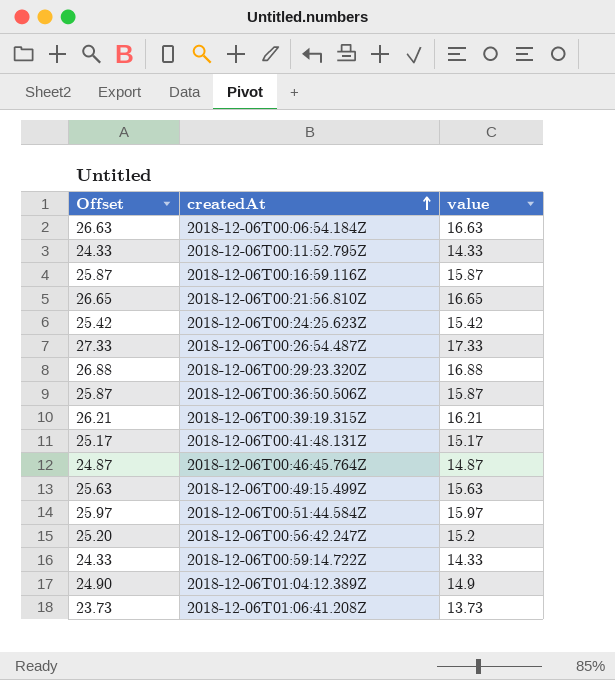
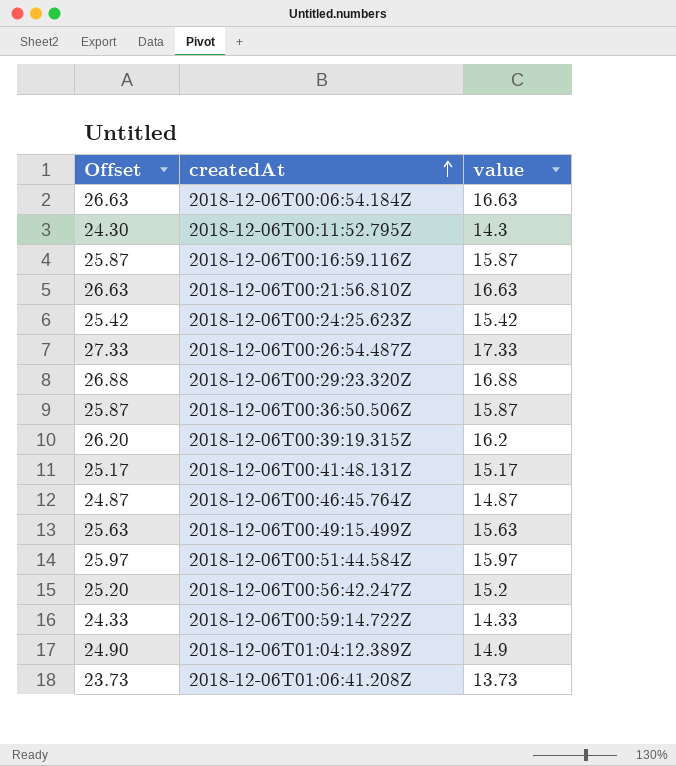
2018-12-06T00:11:52.795Z | Offset: 24.33 -> 24.30
2018-12-06T00:11:52.795Z | value: 14.33 -> 14.3
2018-12-06T00:21:56.810Z | Offset: 26.65 -> 26.63
2018-12-06T00:21:56.810Z | value: 16.65 -> 16.63
2018-12-06T00:39:19.315Z | Offset: 26.21 -> 26.20
2018-12-06T00:39:19.315Z | value: 16.21 -> 16.2

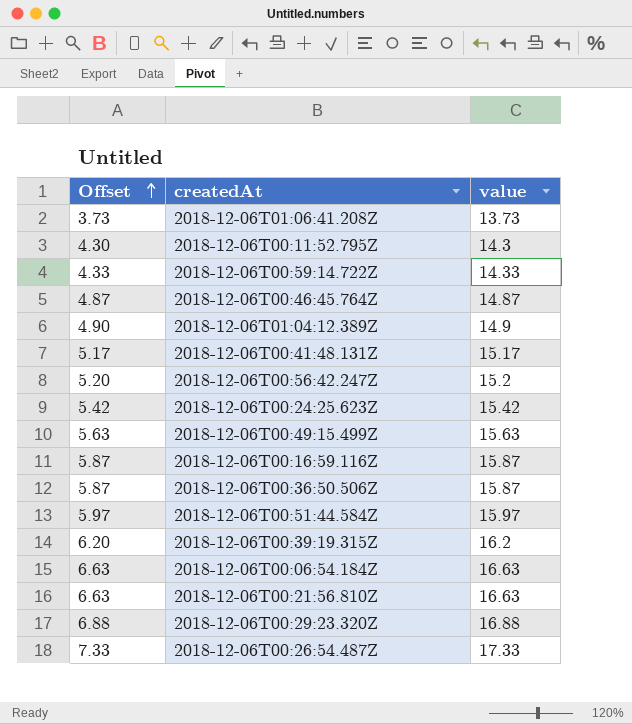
row order: createdAt ascending -> Offset ascending
column Offset | formula: [value] + 10 -> [value] - 10

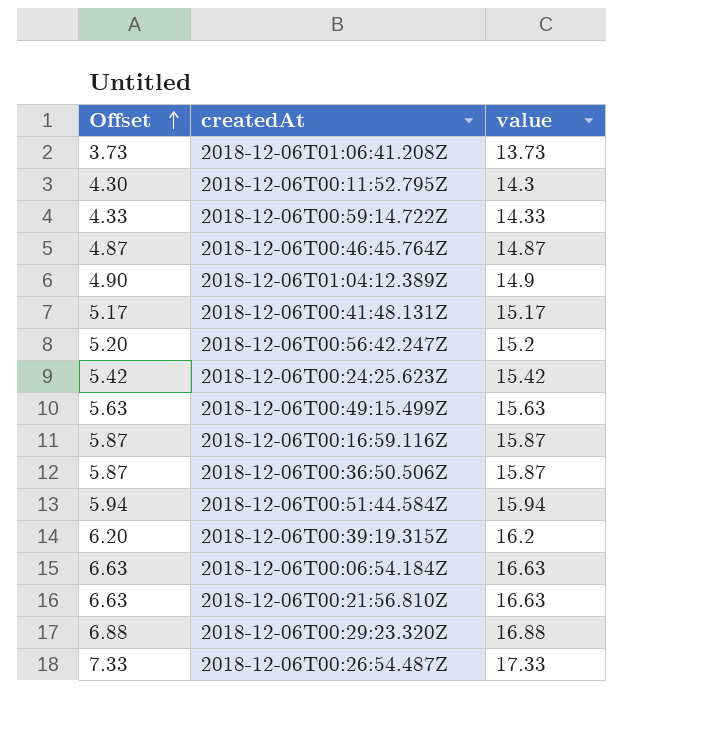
2018-12-06T00:51:44.584Z | Offset: 5.97 -> 5.94
2018-12-06T00:51:44.584Z | value: 15.97 -> 15.94

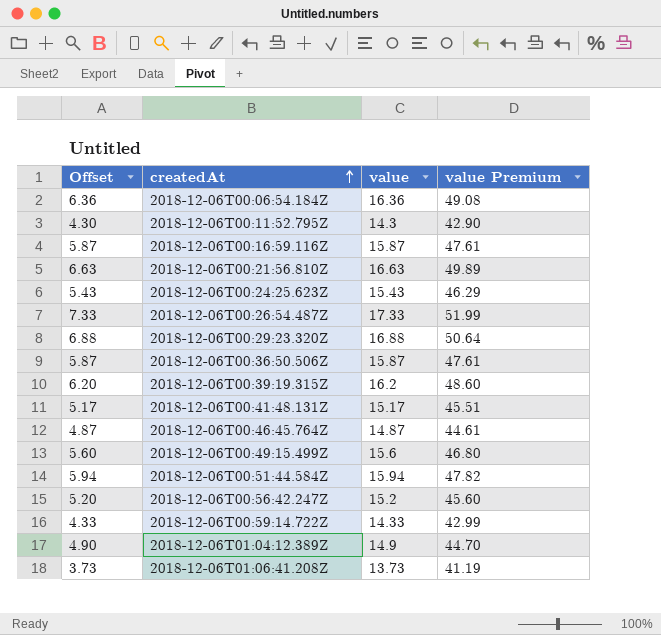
row order: Offset ascending -> createdAt ascending
column value Premium | formula: none -> [value] * 3
2018-12-06T00:06:54.184Z | Offset: 6.63 -> 6.36
2018-12-06T00:06:54.184Z | value: 16.63 -> 16.36
2018-12-06T00:24:25.623Z | Offset: 5.42 -> 5.43
2018-12-06T00:24:25.623Z | value: 15.42 -> 15.43
2018-12-06T00:49:15.499Z | Offset: 5.63 -> 5.60
2018-12-06T00:49:15.499Z | value: 15.63 -> 15.6

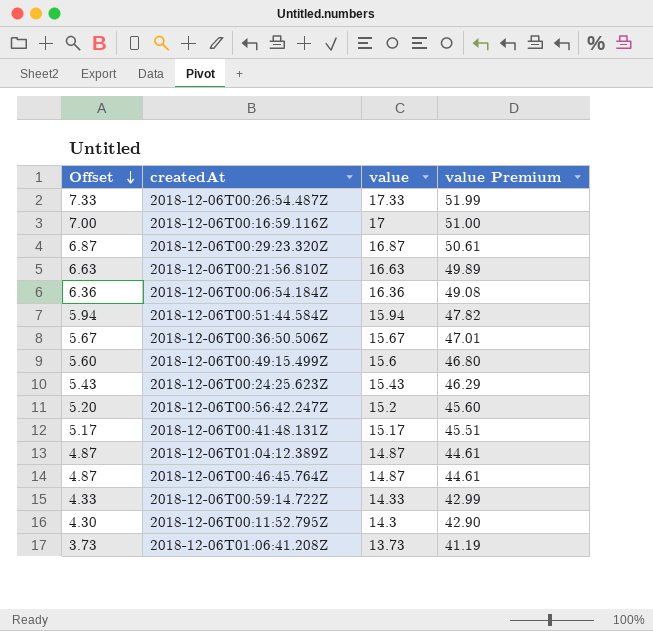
row order: createdAt ascending -> Offset descending
row 2018-12-06T00:39:19.315Z: 6.20 | 16.2 | 48.60 -> none
2018-12-06T00:16:59.116Z | Offset: 5.87 -> 7.00
2018-12-06T00:16:59.116Z | value: 15.87 -> 17
2018-12-06T00:16:59.116Z | value Premium: 47.61 -> 51.00
2018-12-06T00:29:23.320Z | Offset: 6.88 -> 6.87
2018-12-06T00:29:23.320Z | value: 16.88 -> 16.87
2018-12-06T00:29:23.320Z | value Premium: 50.64 -> 50.61
2018-12-06T00:36:50.506Z | Offset: 5.87 -> 5.67
2018-12-06T00:36:50.506Z | value: 15.87 -> 15.67
2018-12-06T00:36:50.506Z | value Premium: 47.61 -> 47.01
2018-12-06T01:04:12.389Z | Offset: 4.90 -> 4.87
2018-12-06T01:04:12.389Z | value: 14.9 -> 14.87
2018-12-06T01:04:12.389Z | value Premium: 44.70 -> 44.61

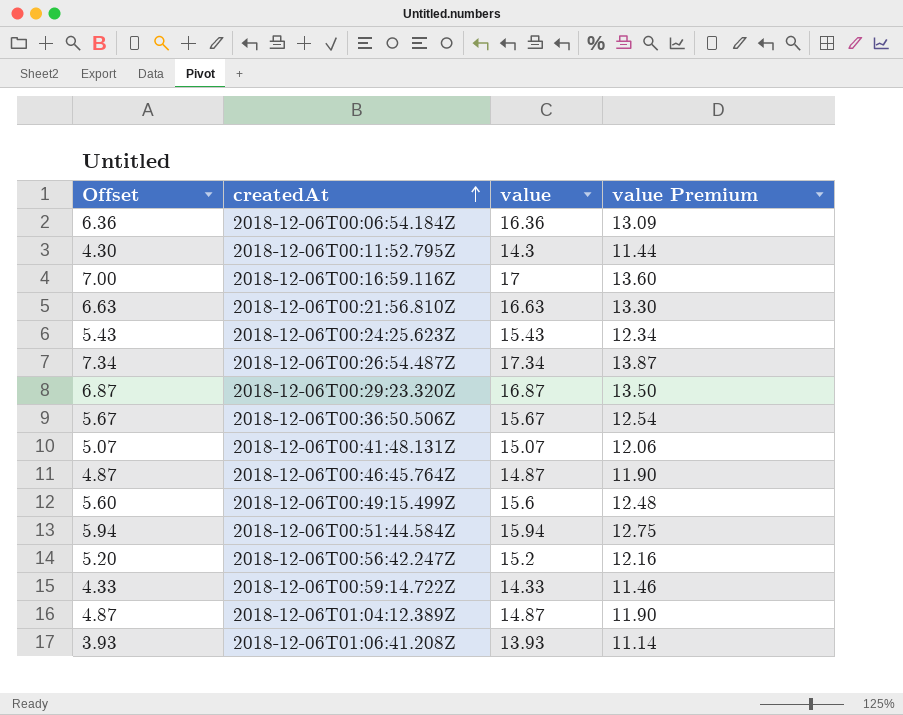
row order: Offset descending -> createdAt ascending
column value Premium | formula: [value] * 3 -> [value] * 0.8
2018-12-06T00:26:54.487Z | Offset: 7.33 -> 7.34
2018-12-06T00:26:54.487Z | value: 17.33 -> 17.34
2018-12-06T00:41:48.131Z | Offset: 5.17 -> 5.07
2018-12-06T00:41:48.131Z | value: 15.17 -> 15.07
2018-12-06T01:06:41.208Z | Offset: 3.73 -> 3.93
2018-12-06T01:06:41.208Z | value: 13.73 -> 13.93

